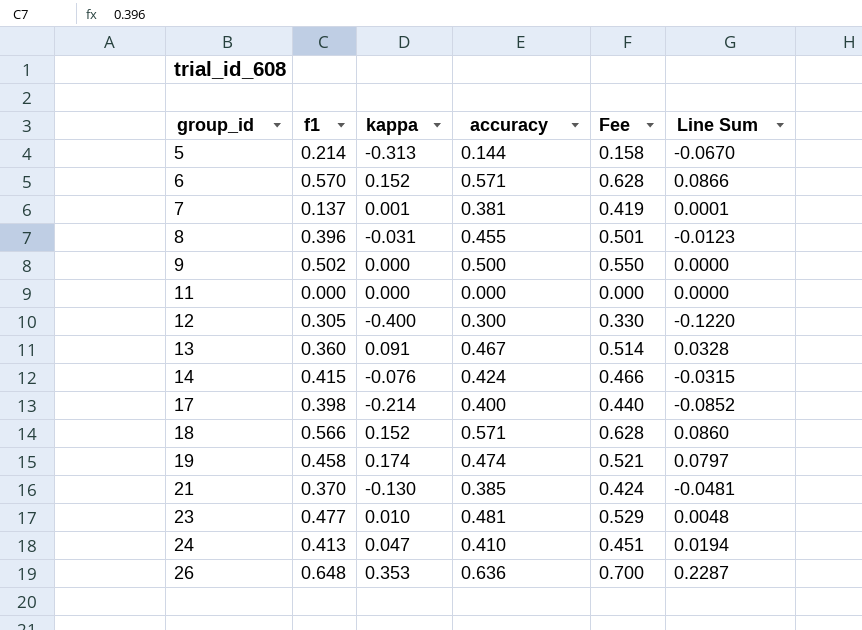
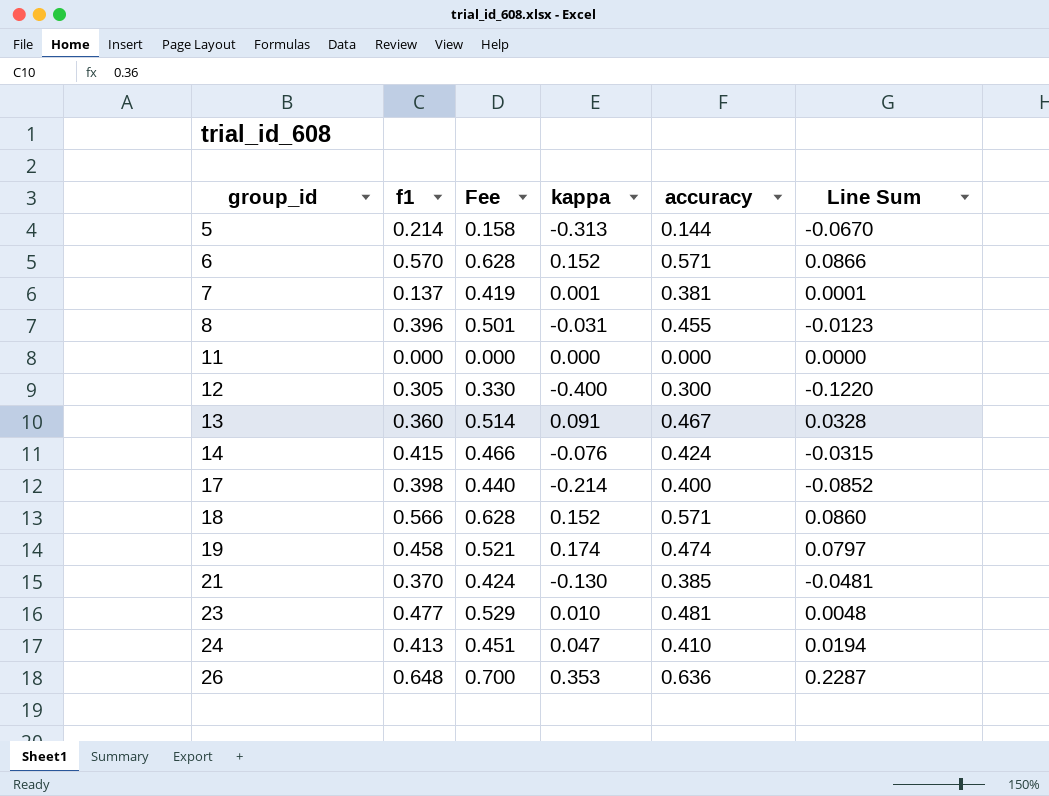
column Fee | position: 5 -> 3
row 9: 0.502 | 0.000 | 0.500 | 0.550 | 0.0000 -> none

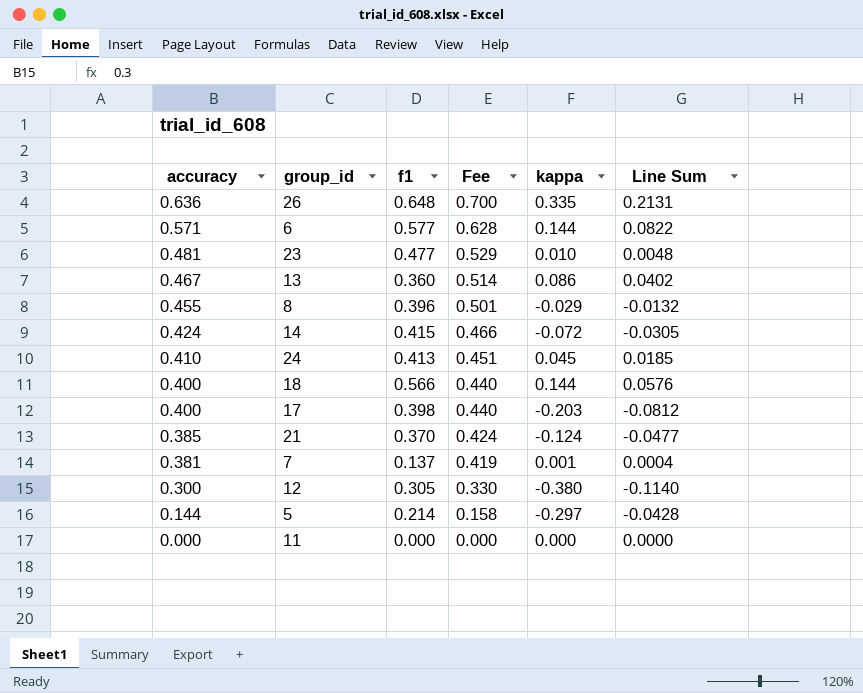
row order: group_id ascending -> accuracy descending
column accuracy | position: 5 -> 1
column Line Sum | formula: [f1] * [kappa] -> [accuracy] * [kappa]
row 19: 0.458 | 0.521 | 0.174 | 0.474 | 0.0797 -> none
26 | kappa: 0.353 -> 0.335
6 | f1: 0.570 -> 0.577
6 | kappa: 0.152 -> 0.144
13 | kappa: 0.091 -> 0.086
8 | kappa: -0.031 -> -0.029
14 | kappa: -0.076 -> -0.072
24 | kappa: 0.047 -> 0.045
18 | accuracy: 0.571 -> 0.400
18 | Fee: 0.628 -> 0.440
18 | kappa: 0.152 -> 0.144
17 | kappa: -0.214 -> -0.203
21 | kappa: -0.130 -> -0.124
12 | kappa: -0.400 -> -0.380
5 | kappa: -0.313 -> -0.297

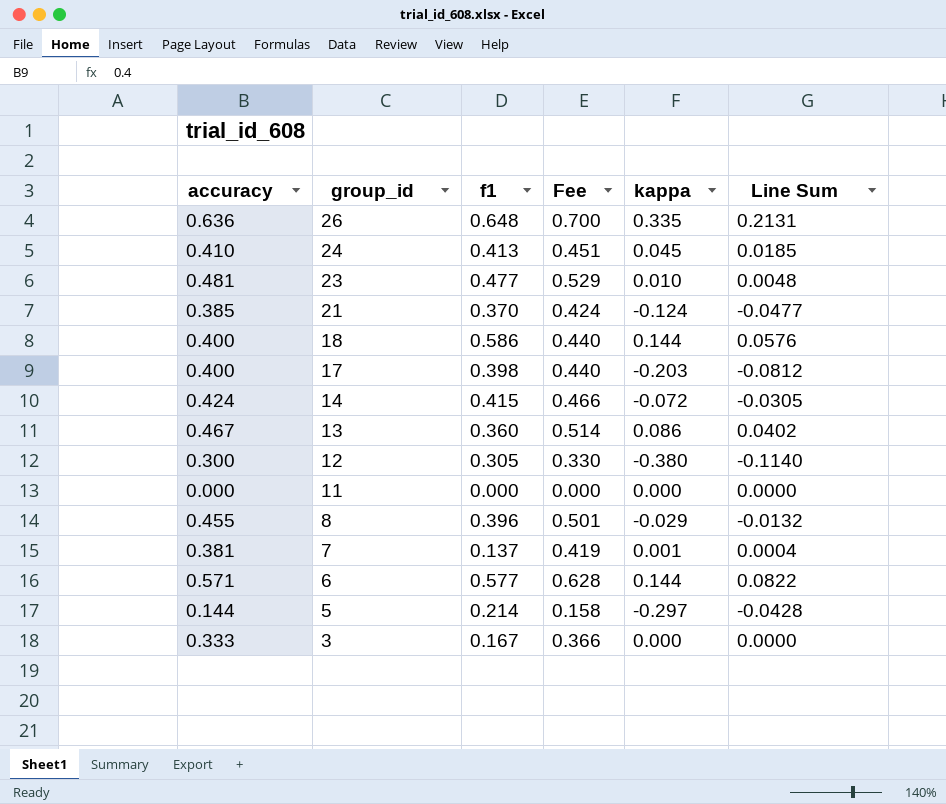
row order: accuracy descending -> group_id descending
18 | f1: 0.566 -> 0.586
row 3: none -> 0.333 | 0.167 | 0.366 | 0.000 | 0.0000

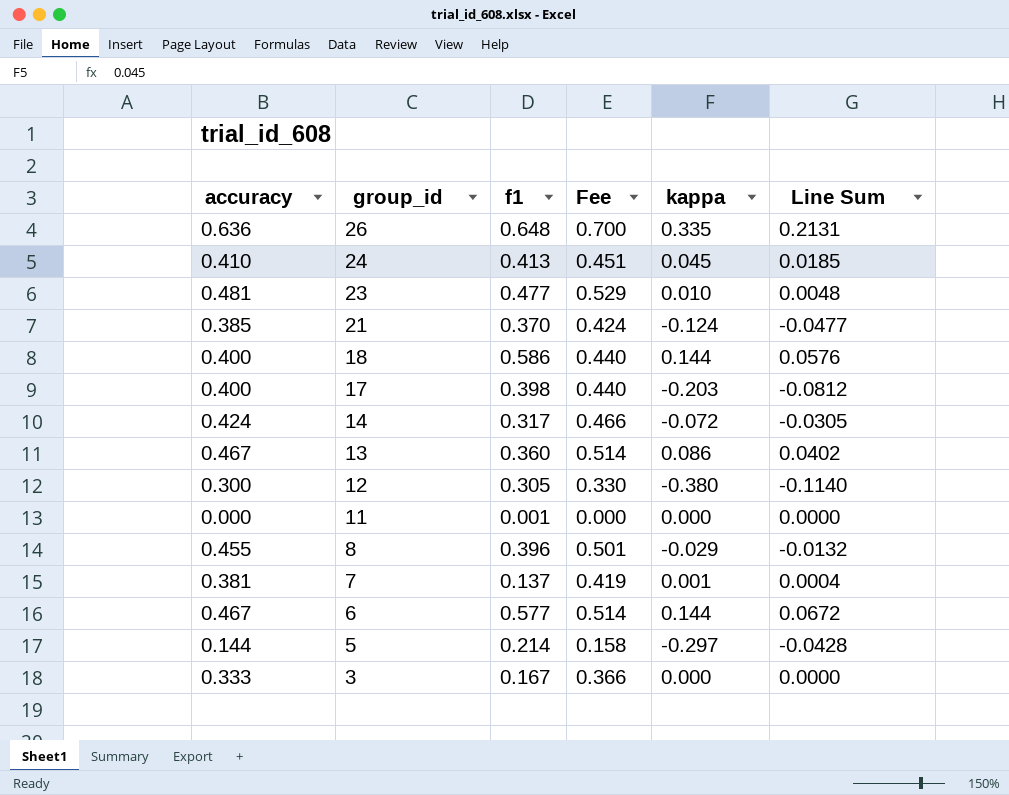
14 | f1: 0.415 -> 0.317
11 | f1: 0.000 -> 0.001
6 | accuracy: 0.571 -> 0.467
6 | Fee: 0.628 -> 0.514
6 | Line Sum: 0.0822 -> 0.0672

